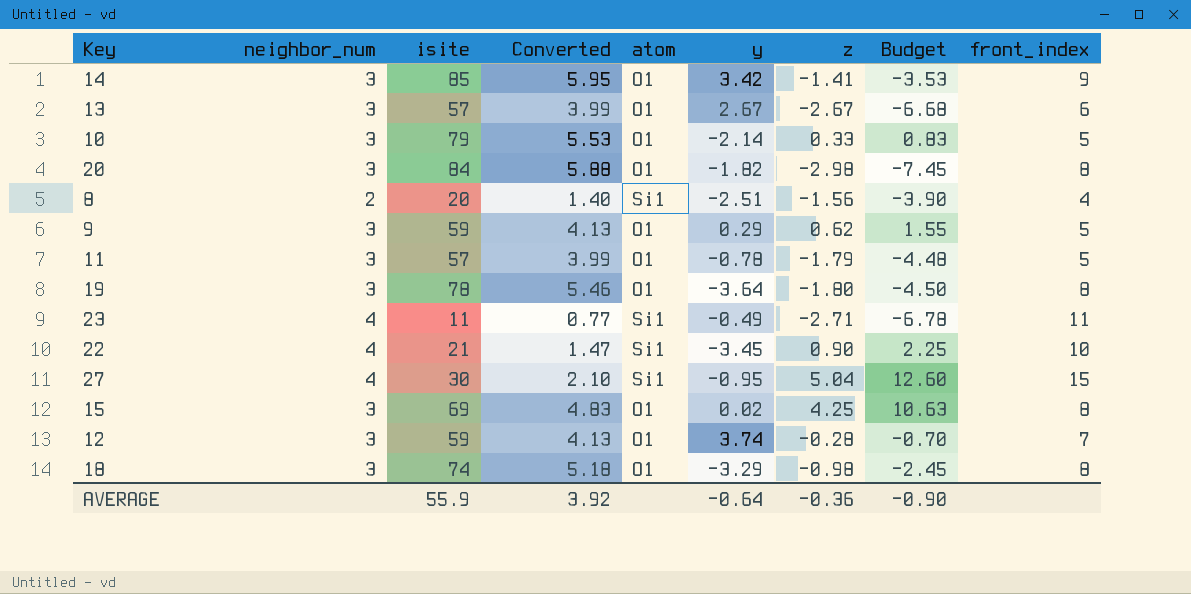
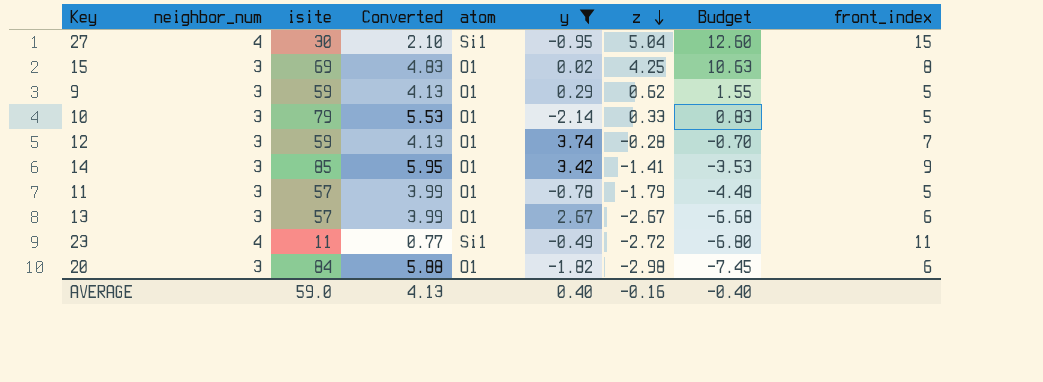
filter: none -> y >= -2.14
row order: none -> z descending
23 | z: -2.71 -> -2.72
23 | Budget: -6.78 -> -6.80
20 | front_index: 8 -> 6
AVERAGE | isite: 55.9 -> 59.0
AVERAGE | Converted: 3.92 -> 4.13
AVERAGE | y: -0.64 -> 0.40
AVERAGE | z: -0.36 -> -0.16
AVERAGE | Budget: -0.90 -> -0.40

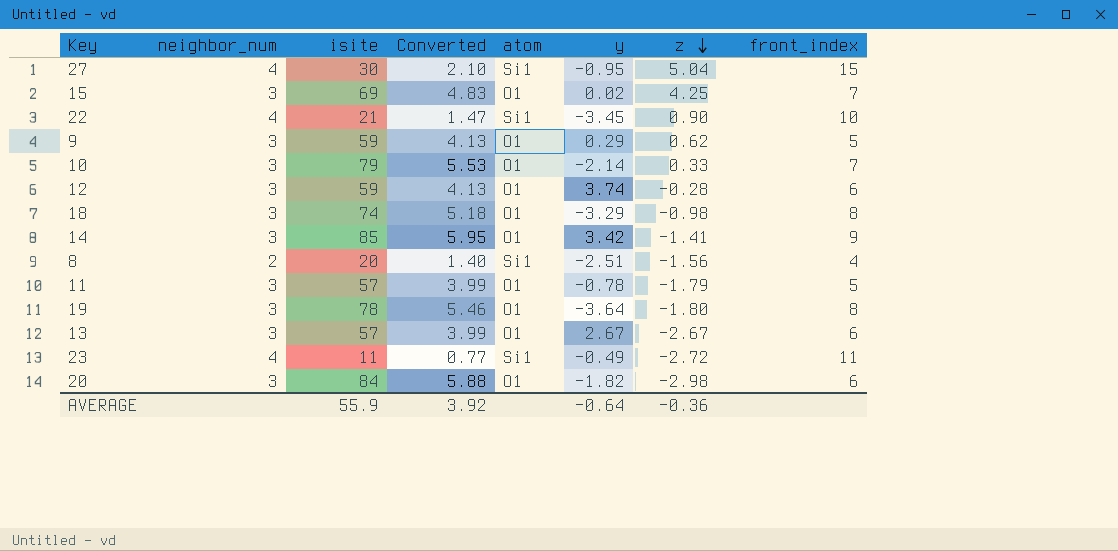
filter: y >= -2.14 -> none
column Budget | formula: [z] * 2.5 -> none
15 | front_index: 8 -> 7
10 | front_index: 5 -> 7
12 | front_index: 7 -> 6
AVERAGE | isite: 59.0 -> 55.9
AVERAGE | Converted: 4.13 -> 3.92
AVERAGE | y: 0.40 -> -0.64
AVERAGE | z: -0.16 -> -0.36

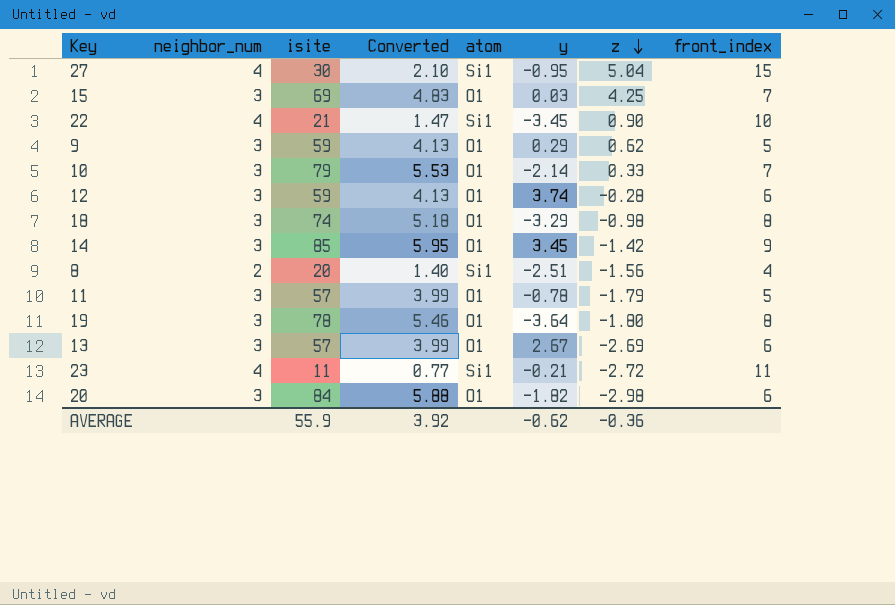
15 | y: 0.02 -> 0.03
14 | y: 3.42 -> 3.45
14 | z: -1.41 -> -1.42
13 | z: -2.67 -> -2.69
23 | y: -0.49 -> -0.21
AVERAGE | y: -0.64 -> -0.62

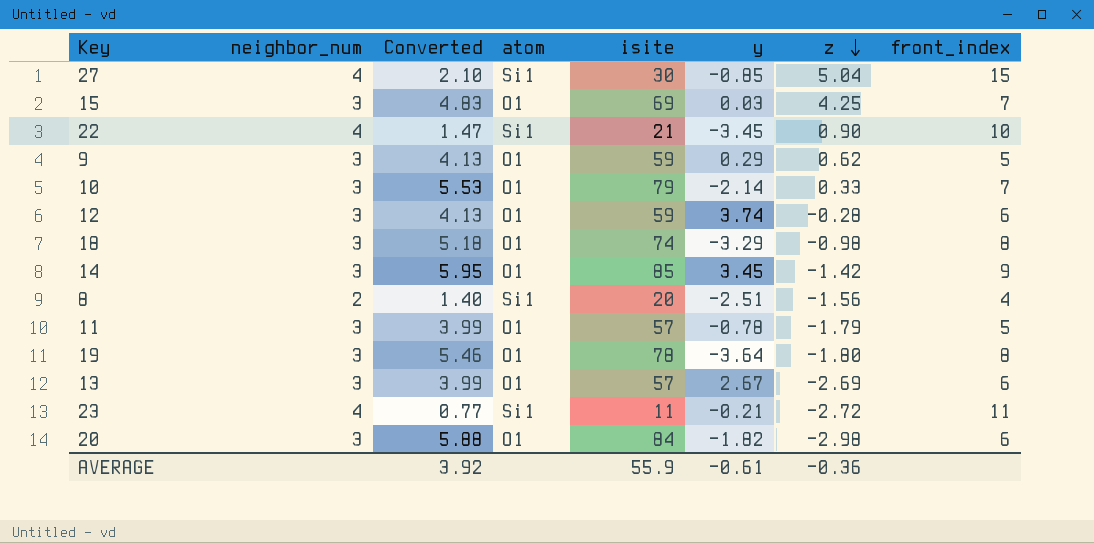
column isite | position: 3 -> 5
27 | y: -0.95 -> -0.85
AVERAGE | y: -0.62 -> -0.61

